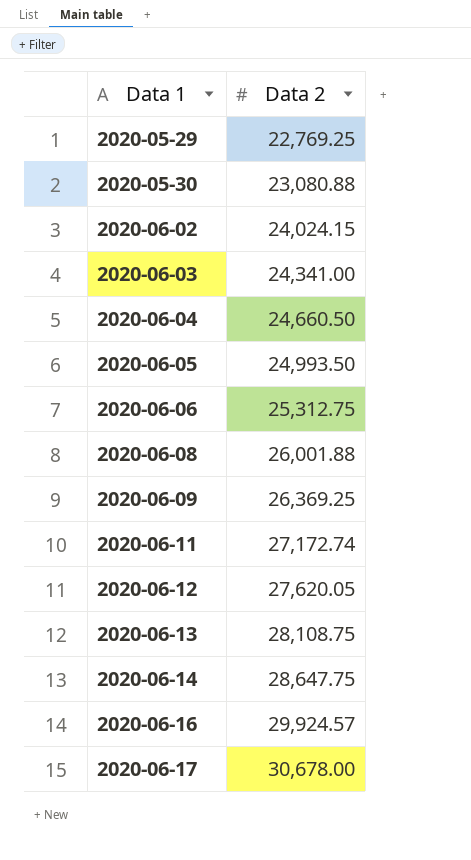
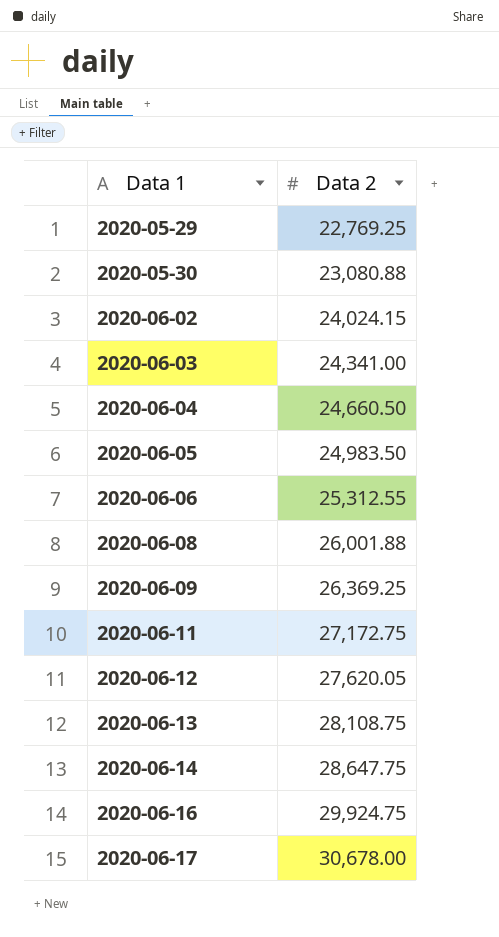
2020-06-05 | Data 2: 24,993.50 -> 24,983.50
2020-06-06 | Data 2: 25,312.75 -> 25,312.55
2020-06-11 | Data 2: 27,172.74 -> 27,172.75
2020-06-16 | Data 2: 29,924.57 -> 29,924.75

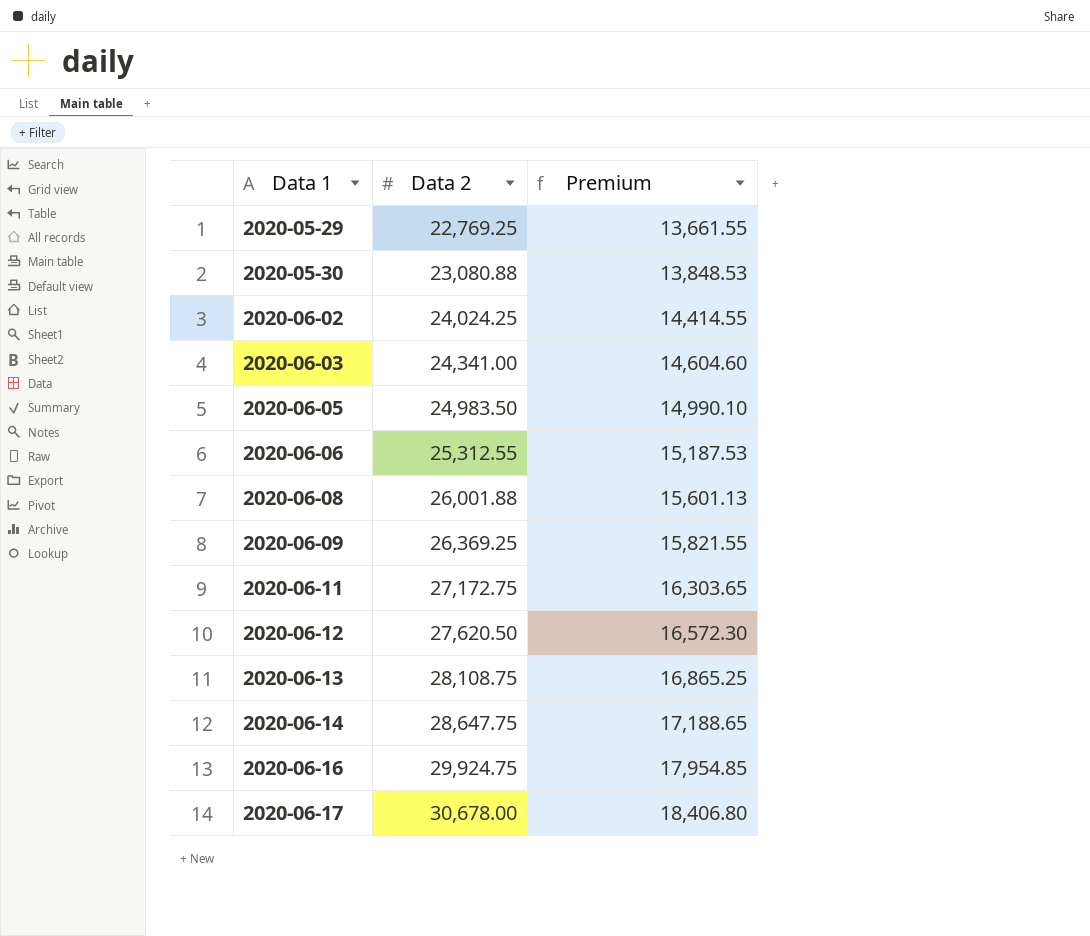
column Premium | formula: none -> [Data 2] * 0.6
row 2020-06-04: 24,660.50 -> none
2020-06-02 | Data 2: 24,024.15 -> 24,024.25
2020-06-12 | Data 2: 27,620.05 -> 27,620.50

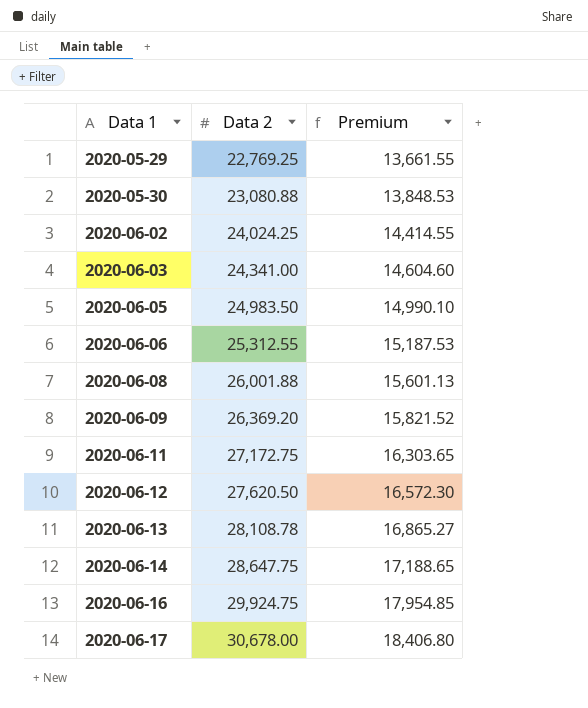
2020-06-09 | Data 2: 26,369.25 -> 26,369.20
2020-06-09 | Premium: 15,821.55 -> 15,821.52
2020-06-13 | Data 2: 28,108.75 -> 28,108.78
2020-06-13 | Premium: 16,865.25 -> 16,865.27

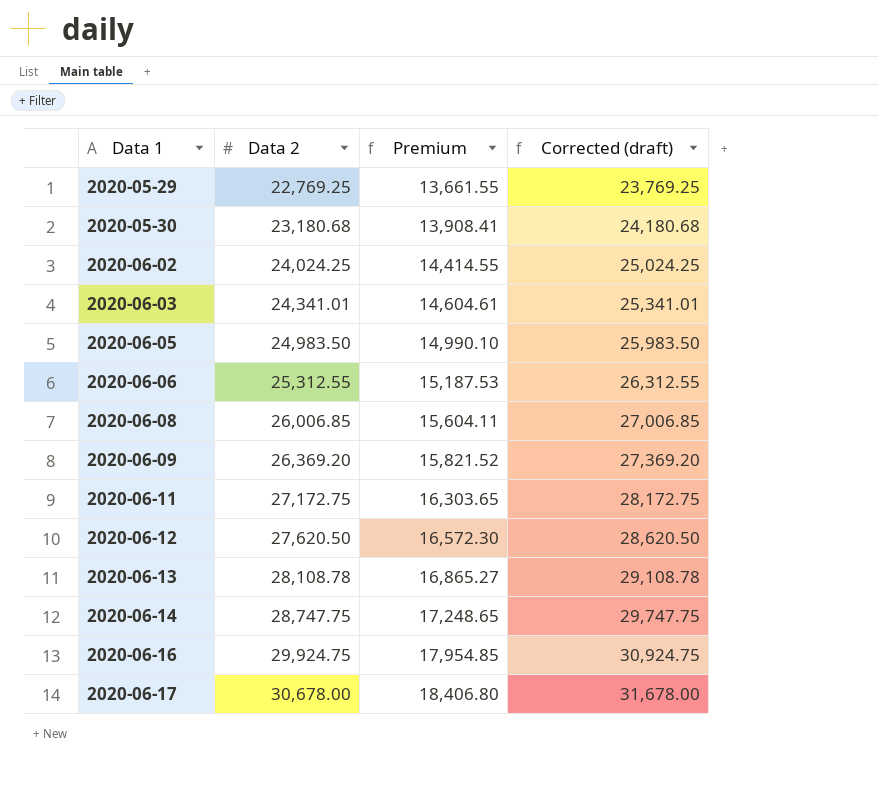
column Corrected (draft) | formula: none -> [Data 2] + 1000
2020-05-30 | Data 2: 23,080.88 -> 23,180.68
2020-05-30 | Premium: 13,848.53 -> 13,908.41
2020-06-03 | Data 2: 24,341.00 -> 24,341.01
2020-06-03 | Premium: 14,604.60 -> 14,604.61
2020-06-08 | Data 2: 26,001.88 -> 26,006.85
2020-06-08 | Premium: 15,601.13 -> 15,604.11
2020-06-14 | Data 2: 28,647.75 -> 28,747.75
2020-06-14 | Premium: 17,188.65 -> 17,248.65

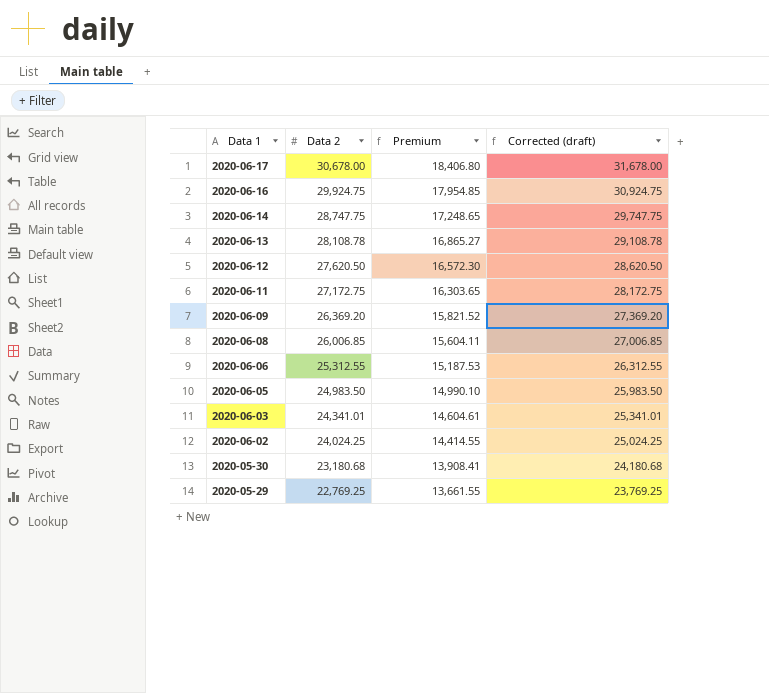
row order: Data 1 ascending -> Data 1 descending

